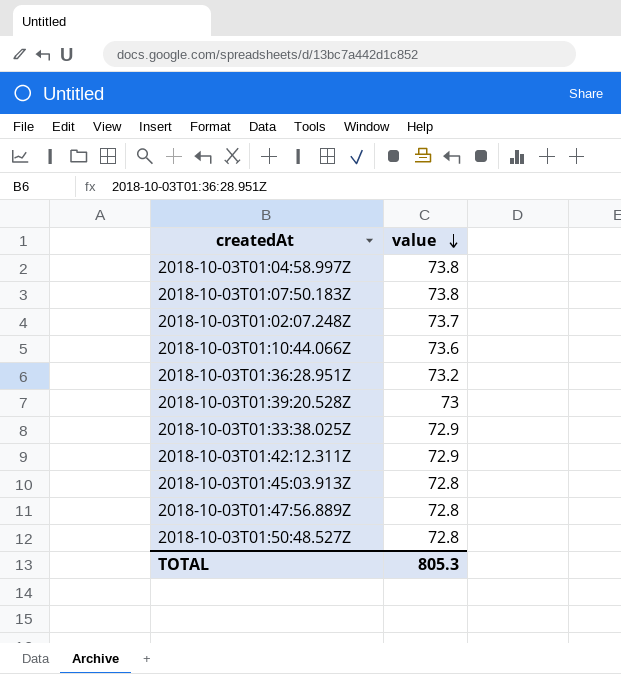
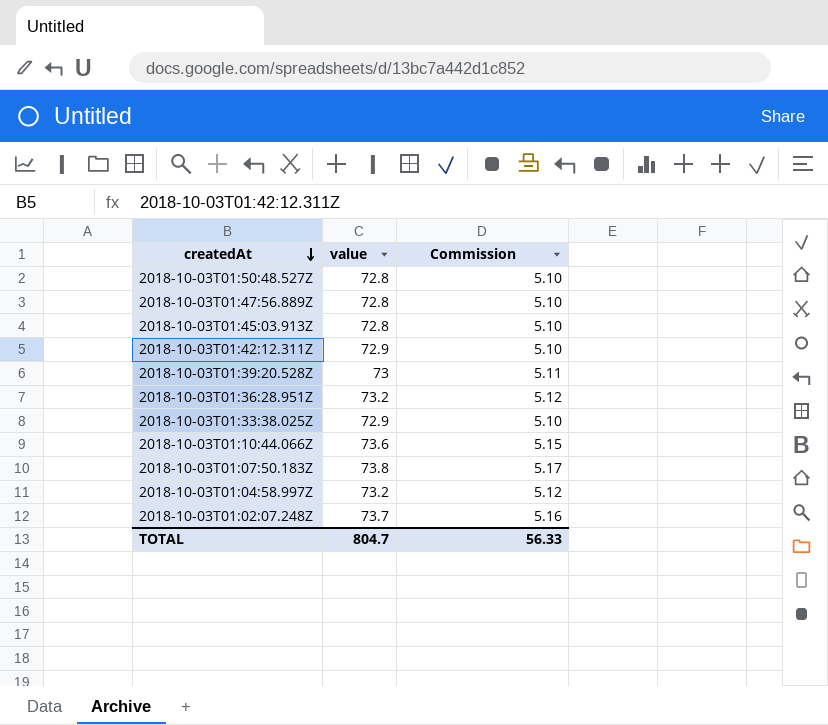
row order: value descending -> createdAt descending
column Commission | formula: none -> [value] * 0.07
2018-10-03T01:04:58.997Z | value: 73.8 -> 73.2
TOTAL | value: 805.3 -> 804.7

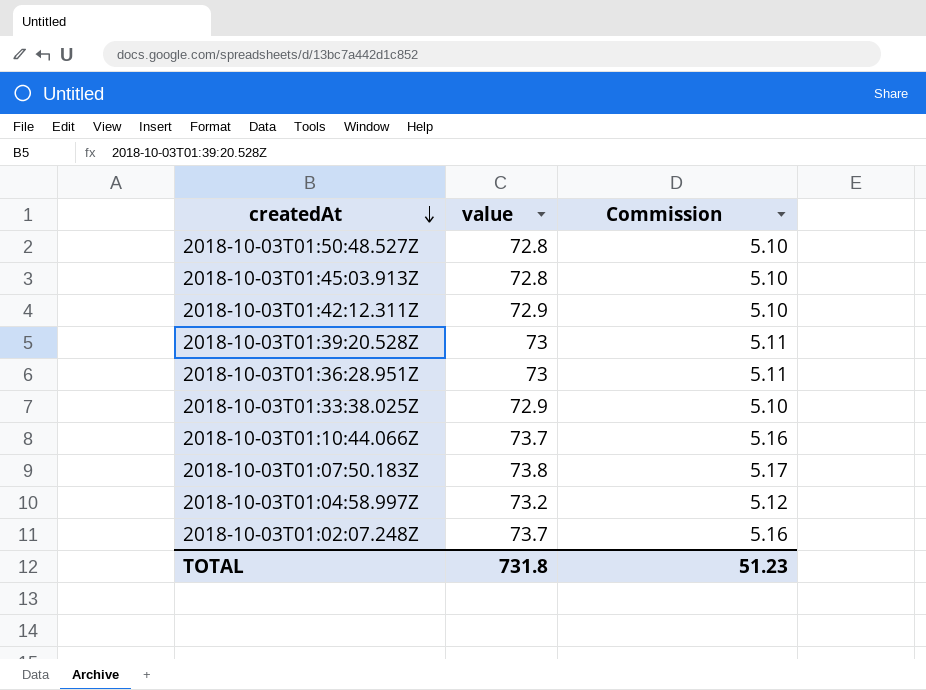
row 2018-10-03T01:47:56.889Z: 72.8 | 5.10 -> none
2018-10-03T01:36:28.951Z | value: 73.2 -> 73
2018-10-03T01:36:28.951Z | Commission: 5.12 -> 5.11
2018-10-03T01:10:44.066Z | value: 73.6 -> 73.7
2018-10-03T01:10:44.066Z | Commission: 5.15 -> 5.16
TOTAL | value: 804.7 -> 731.8
TOTAL | Commission: 56.33 -> 51.23

